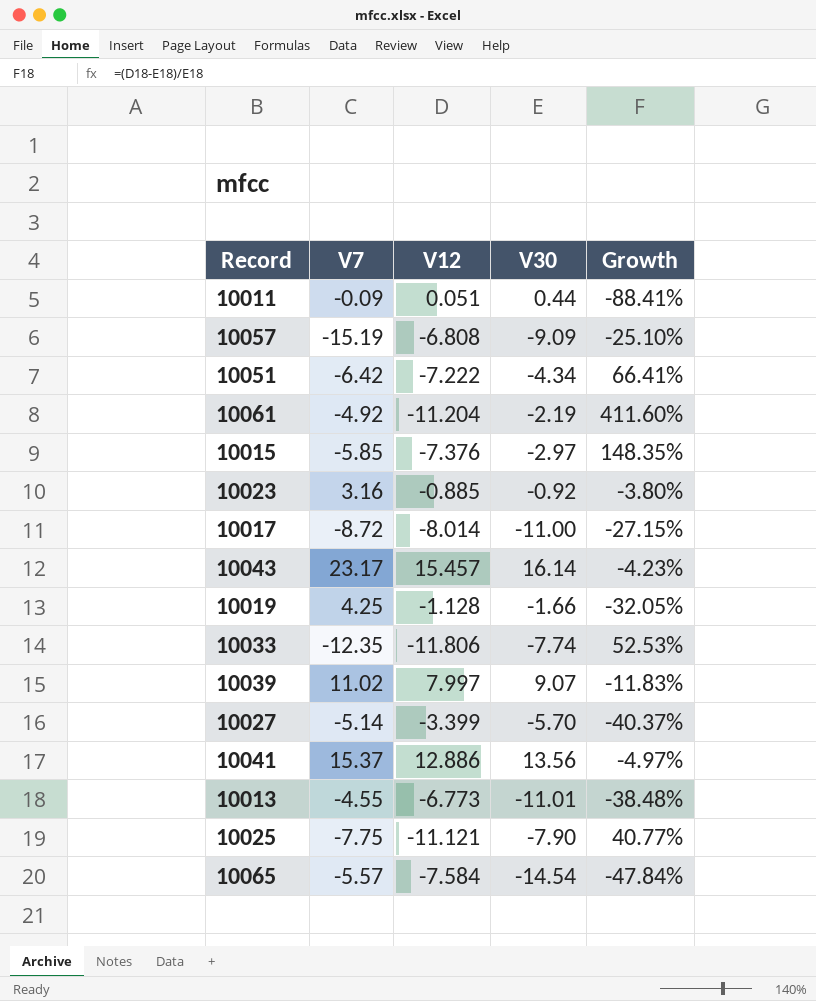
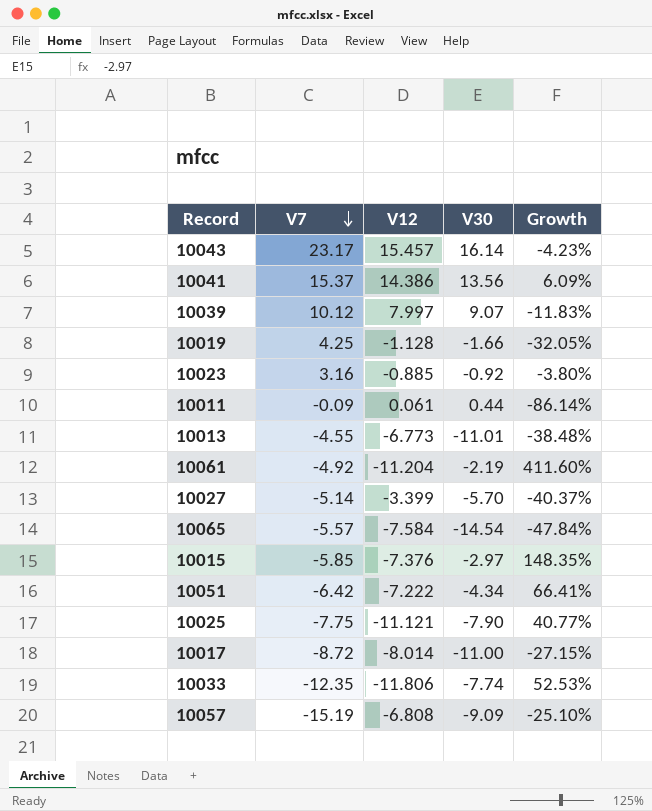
row order: none -> V7 descending
10041 | V12: 12.886 -> 14.386
10041 | Growth: -4.97% -> 6.09%
10039 | V7: 11.02 -> 10.12
10011 | V12: 0.051 -> 0.061
10011 | Growth: -88.41% -> -86.14%

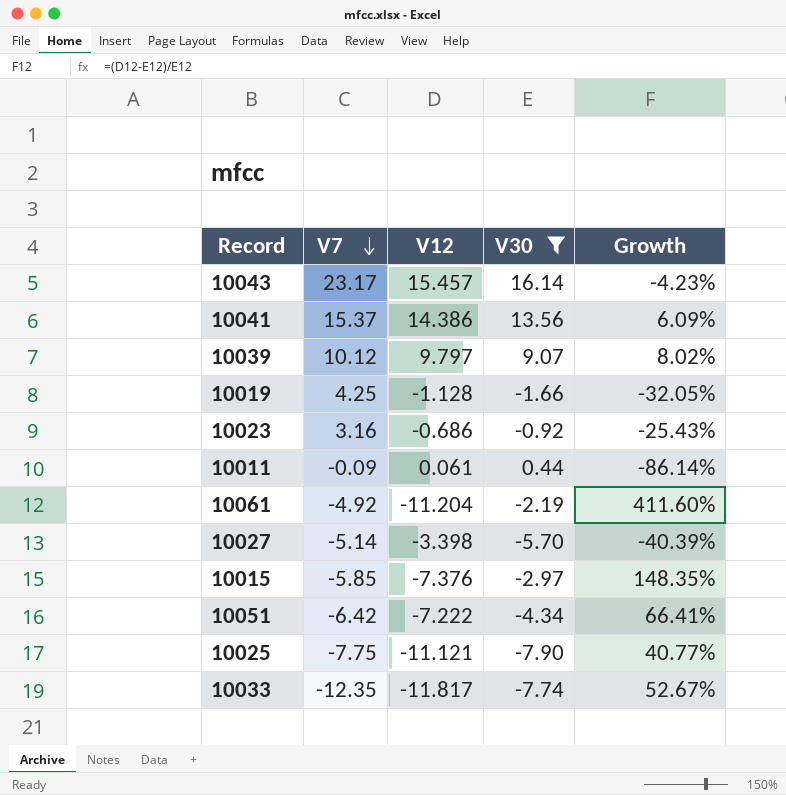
filter: none -> V30 >= -7.90
10039 | V12: 7.997 -> 9.797
10039 | Growth: -11.83% -> 8.02%
10023 | V12: -0.885 -> -0.686
10023 | Growth: -3.80% -> -25.43%
10027 | V12: -3.399 -> -3.398
10027 | Growth: -40.37% -> -40.39%
10033 | V12: -11.806 -> -11.817
10033 | Growth: 52.53% -> 52.67%

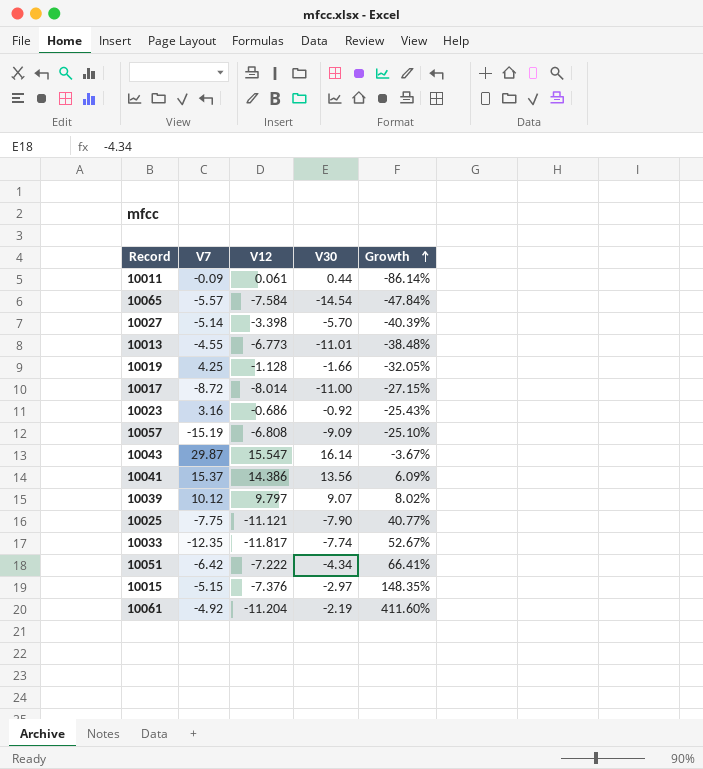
filter: V30 >= -7.90 -> none
row order: V7 descending -> Growth ascending
10043 | V7: 23.17 -> 29.87
10043 | V12: 15.457 -> 15.547
10043 | Growth: -4.23% -> -3.67%
10015 | V7: -5.85 -> -5.15

